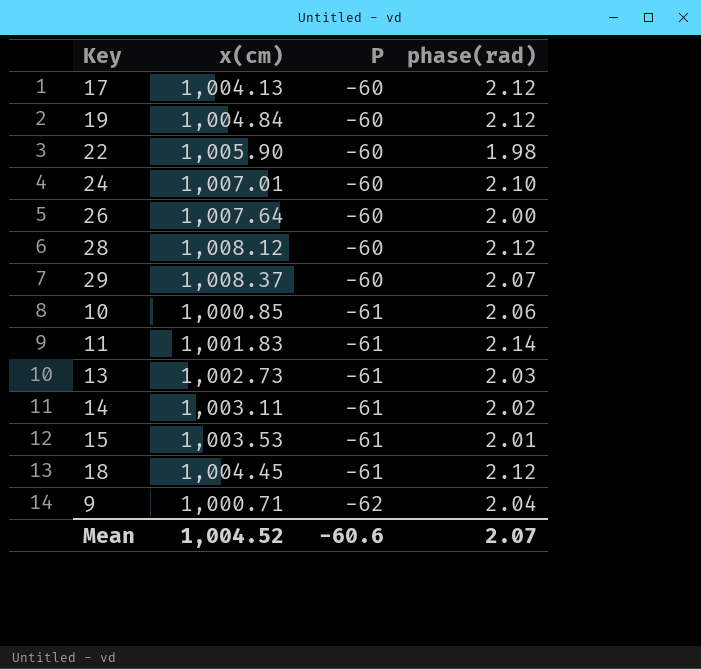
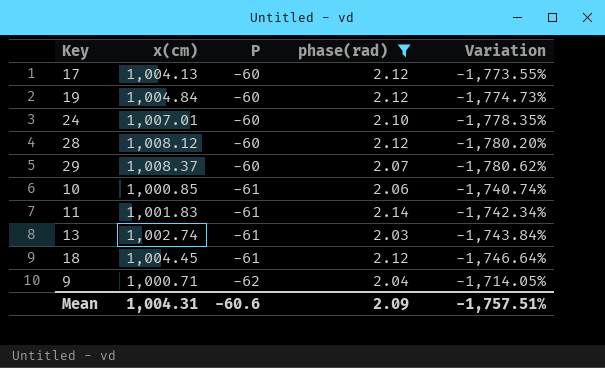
filter: none -> phase(rad) >= 2.03
column Variation | formula: none -> ([x(cm)] - [P]) / [P]
13 | x(cm): 1,002.73 -> 1,002.74
Mean | x(cm): 1,004.52 -> 1,004.31
Mean | phase(rad): 2.07 -> 2.09

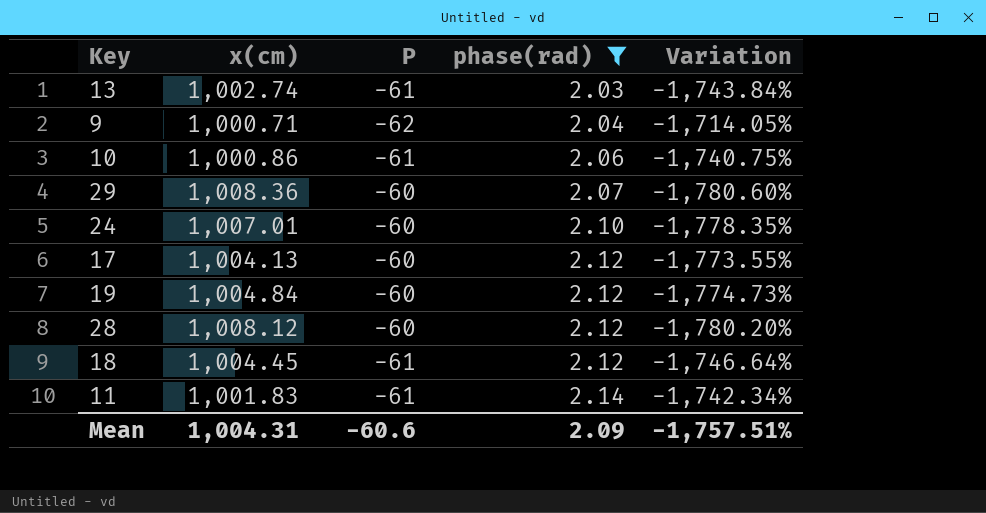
row order: P descending -> phase(rad) ascending
10 | x(cm): 1,000.85 -> 1,000.86
10 | Variation: -1,740.74% -> -1,740.75%
29 | x(cm): 1,008.37 -> 1,008.36
29 | Variation: -1,780.62% -> -1,780.60%

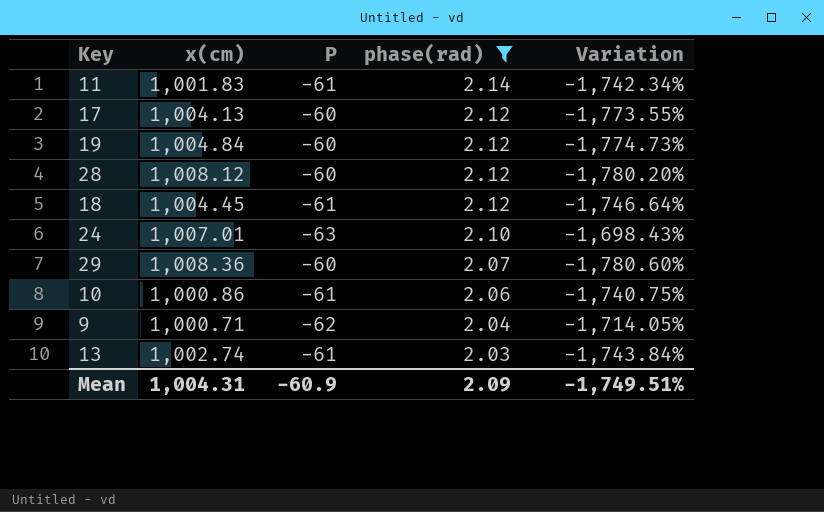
row order: phase(rad) ascending -> phase(rad) descending
24 | P: -60 -> -63
24 | Variation: -1,778.35% -> -1,698.43%
Mean | P: -60.6 -> -60.9
Mean | Variation: -1,757.51% -> -1,749.51%

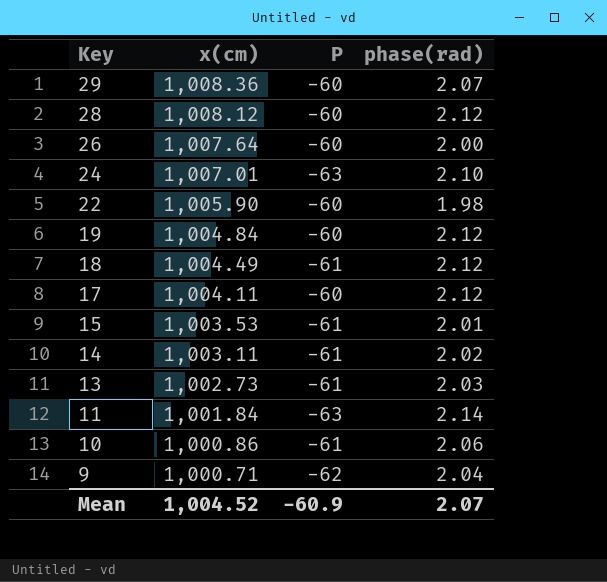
filter: phase(rad) >= 2.03 -> none
row order: phase(rad) descending -> Key descending
column Variation | formula: ([x(cm)] - [P]) / [P] -> none
18 | x(cm): 1,004.45 -> 1,004.49
17 | x(cm): 1,004.13 -> 1,004.11
13 | x(cm): 1,002.74 -> 1,002.73
11 | x(cm): 1,001.83 -> 1,001.84
11 | P: -61 -> -63
Mean | x(cm): 1,004.31 -> 1,004.52
Mean | phase(rad): 2.09 -> 2.07

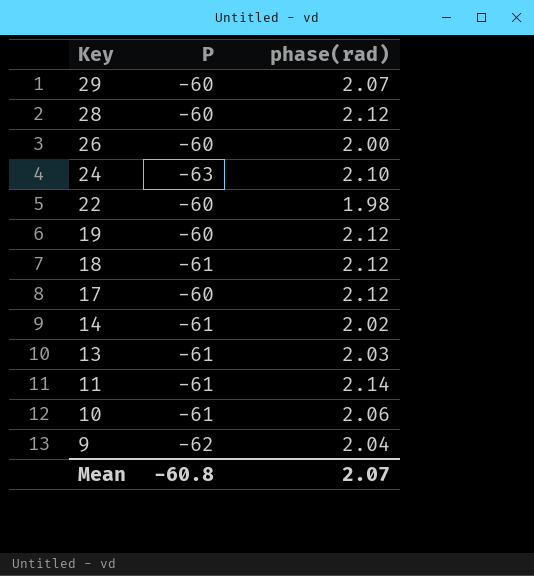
column x(cm) | position: 2 -> none
row 15: 1,003.53 | -61 | 2.01 -> none
11 | P: -63 -> -61
Mean | P: -60.9 -> -60.8

